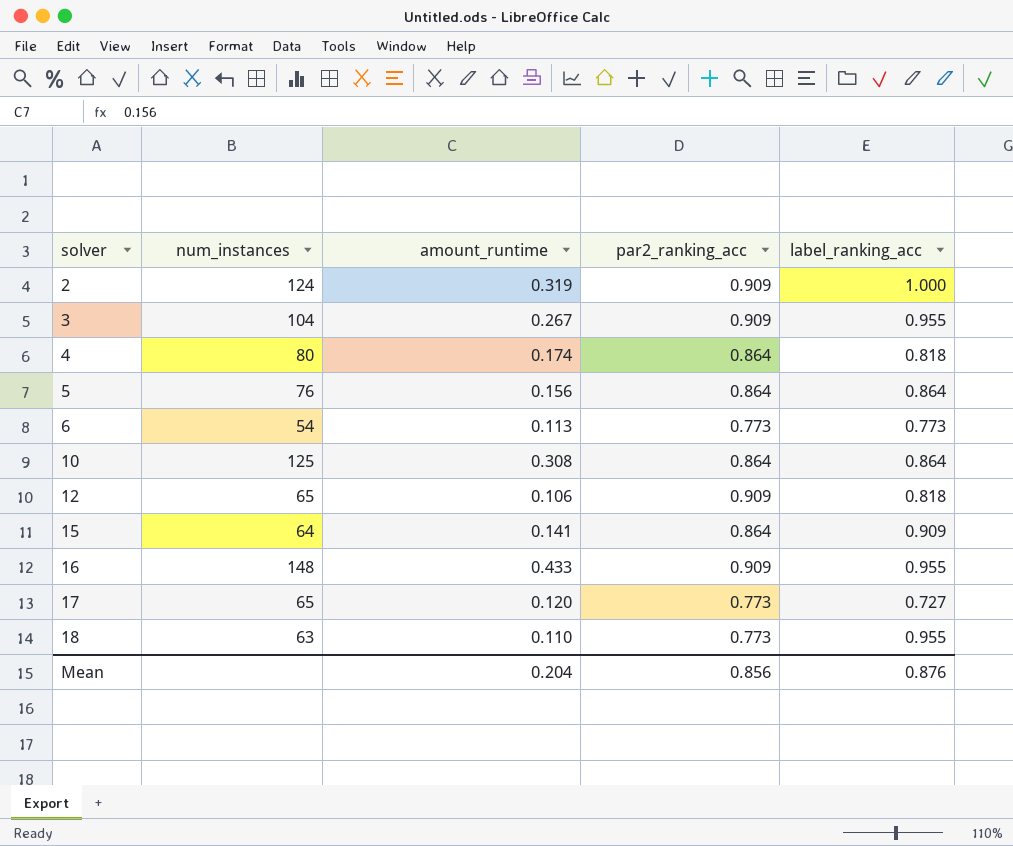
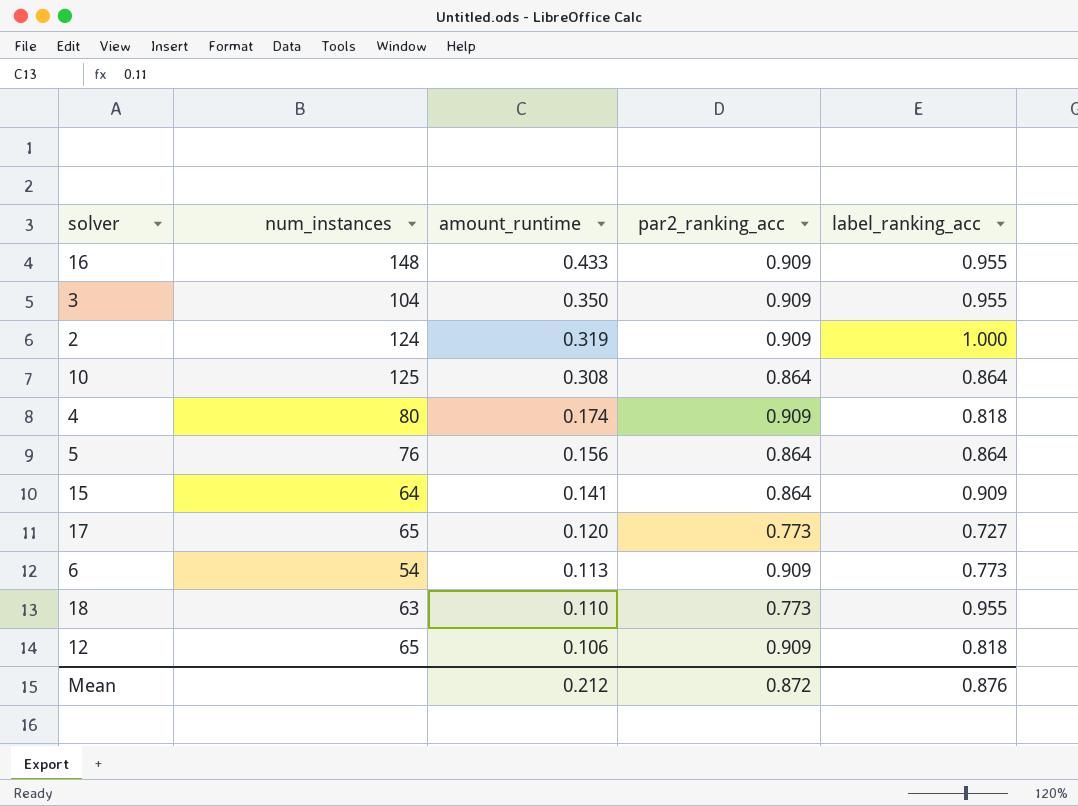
row order: solver ascending -> amount_runtime descending
3 | amount_runtime: 0.267 -> 0.350
4 | par2_ranking_acc: 0.864 -> 0.909
6 | par2_ranking_acc: 0.773 -> 0.909
Mean | amount_runtime: 0.204 -> 0.212
Mean | par2_ranking_acc: 0.856 -> 0.872

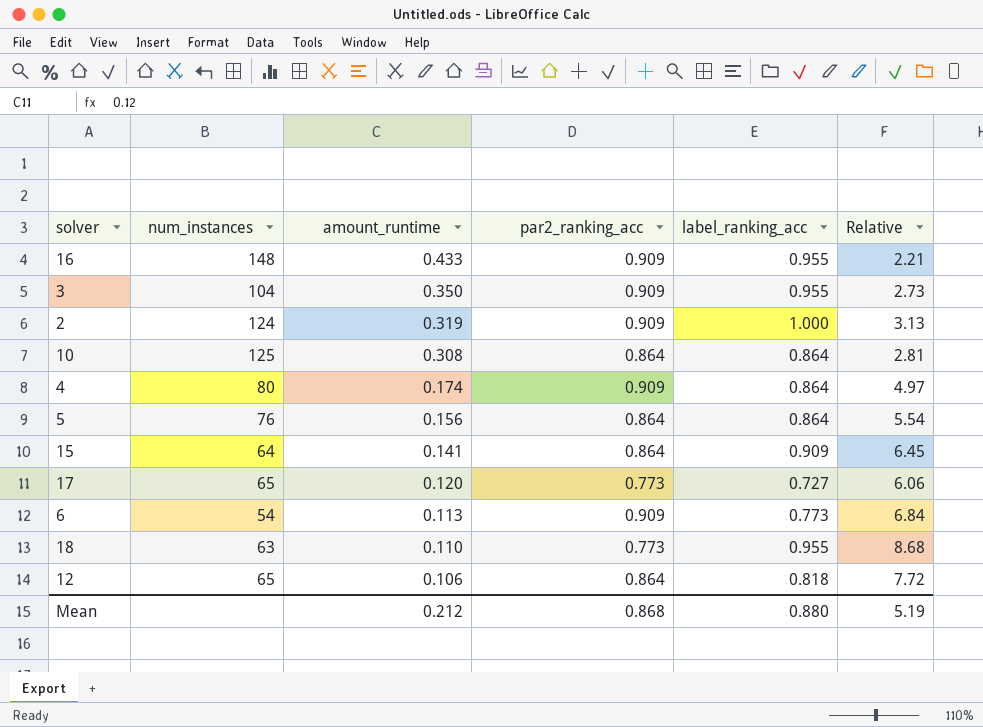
column Relative | formula: none -> [label_ranking_acc] / [amount_runtime]
4 | label_ranking_acc: 0.818 -> 0.864
12 | par2_ranking_acc: 0.909 -> 0.864
Mean | par2_ranking_acc: 0.872 -> 0.868
Mean | label_ranking_acc: 0.876 -> 0.880

